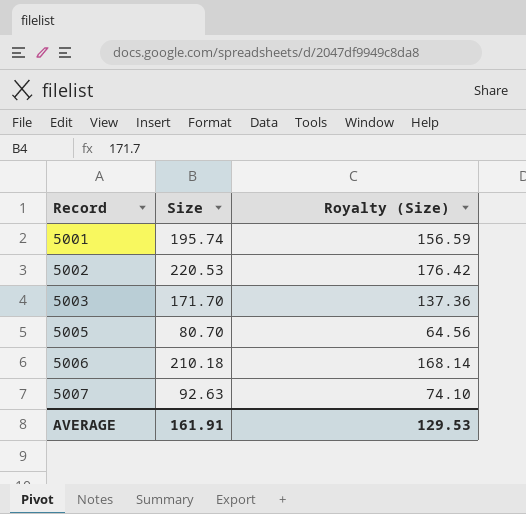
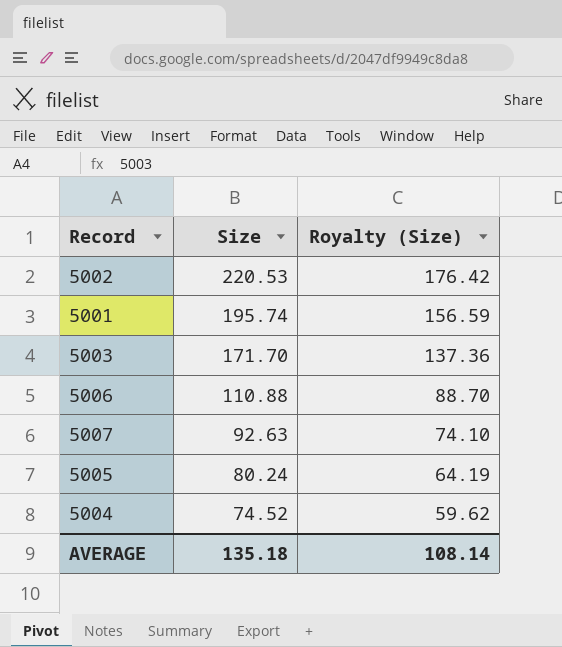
row order: Record ascending -> Size descending
5006 | Size: 210.18 -> 110.88
5006 | Royalty (Size): 168.14 -> 88.70
5005 | Size: 80.70 -> 80.24
5005 | Royalty (Size): 64.56 -> 64.19
row 5004: none -> 74.52 | 59.62
AVERAGE | Size: 161.91 -> 135.18
AVERAGE | Royalty (Size): 129.53 -> 108.14

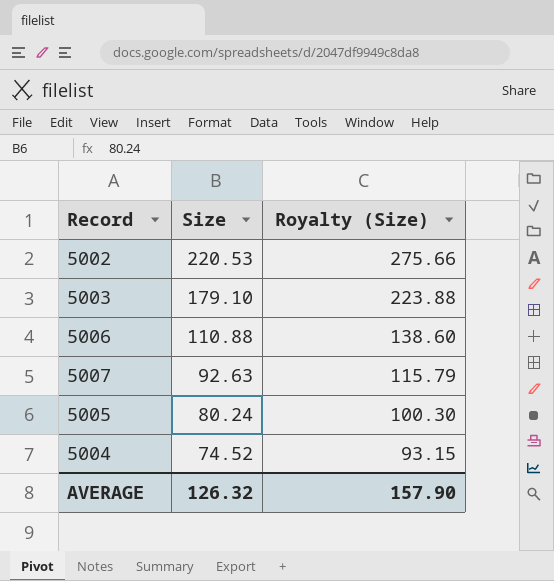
column Royalty (Size) | formula: [Size] * 0.8 -> [Size] * 1.25
row 5001: 195.74 | 156.59 -> none
5003 | Size: 171.70 -> 179.10
AVERAGE | Size: 135.18 -> 126.32
AVERAGE | Royalty (Size): 108.14 -> 157.90

